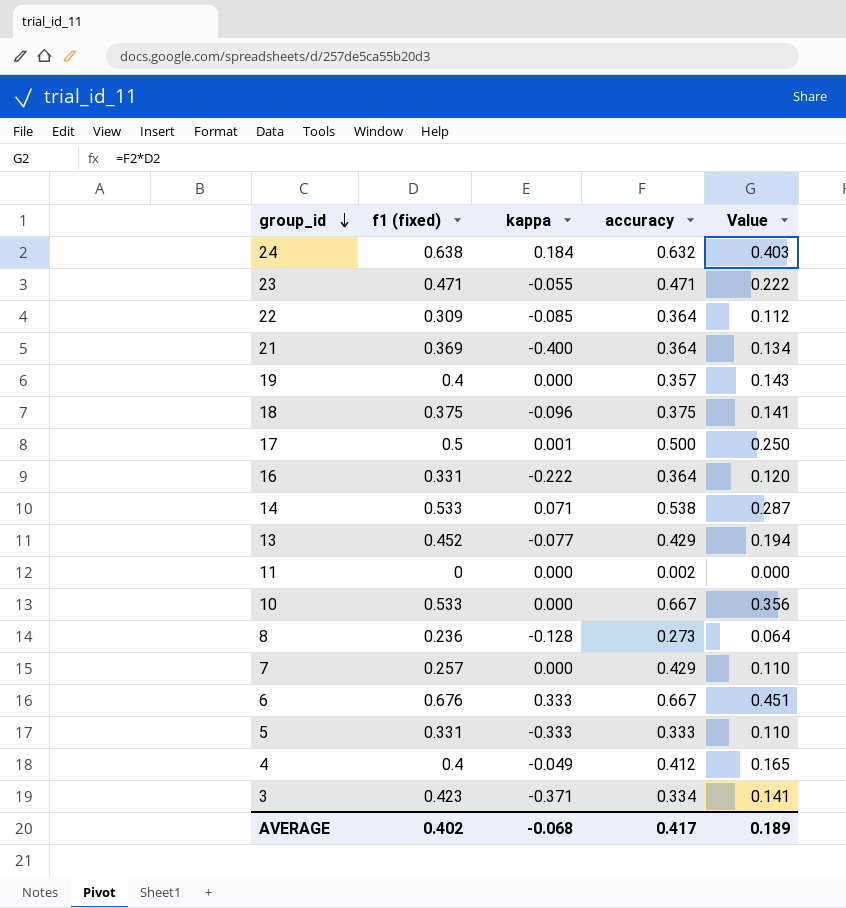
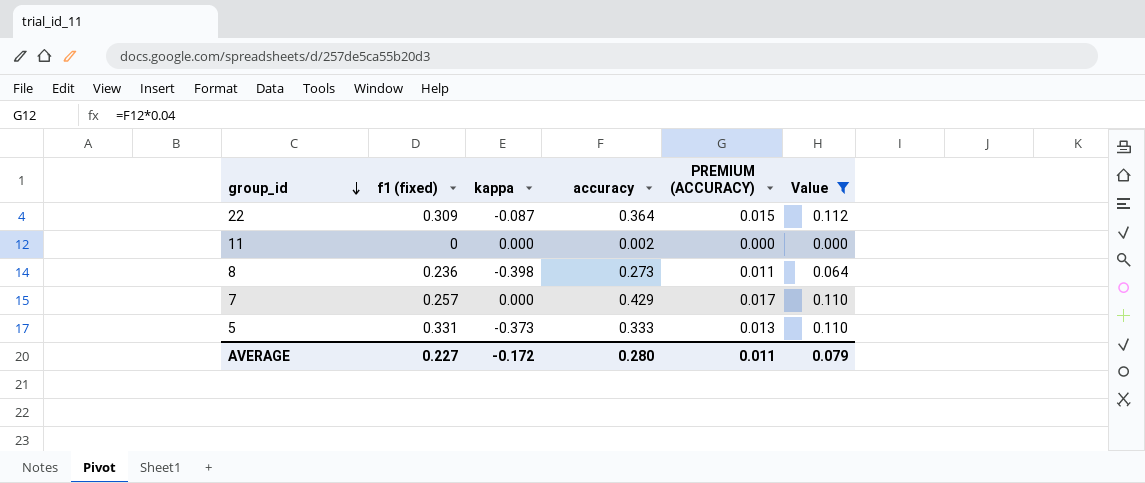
filter: none -> Value <= 0.112
column PREMIUM (ACCURACY) | formula: none -> [accuracy] * 0.04
22 | kappa: -0.085 -> -0.087
8 | kappa: -0.128 -> -0.398
5 | kappa: -0.333 -> -0.373
AVERAGE | f1 (fixed): 0.402 -> 0.227
AVERAGE | kappa: -0.068 -> -0.172
AVERAGE | accuracy: 0.417 -> 0.280
AVERAGE | Value: 0.189 -> 0.079

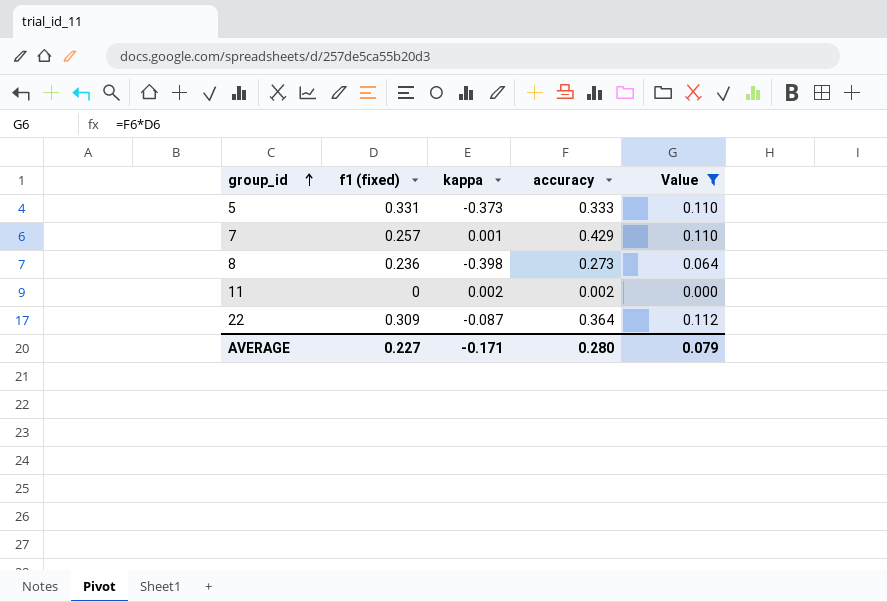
row order: group_id descending -> group_id ascending
column PREMIUM (ACCURACY) | formula: [accuracy] * 0.04 -> none
7 | kappa: 0.000 -> 0.001
11 | kappa: 0.000 -> 0.002
AVERAGE | kappa: -0.172 -> -0.171

